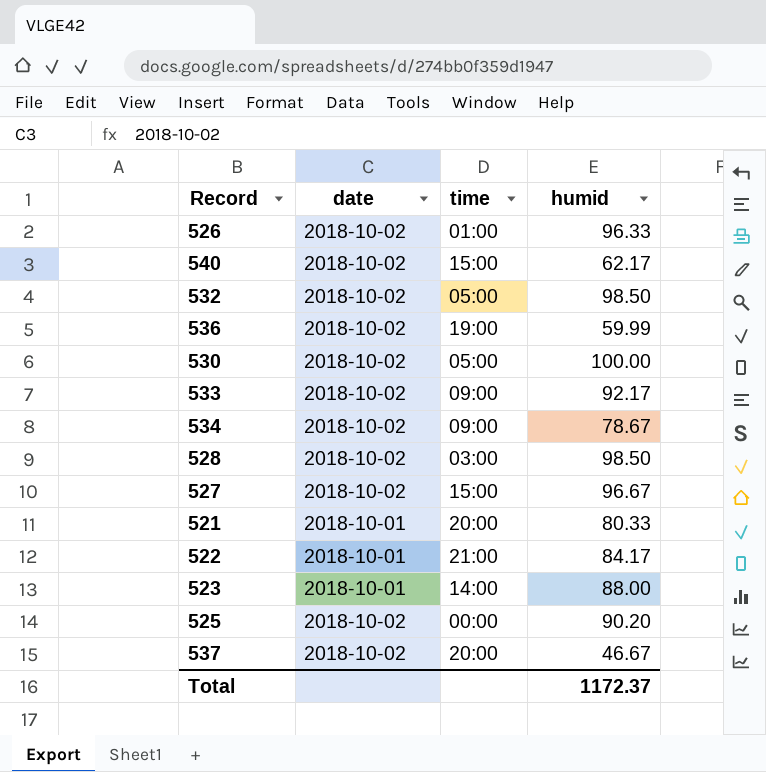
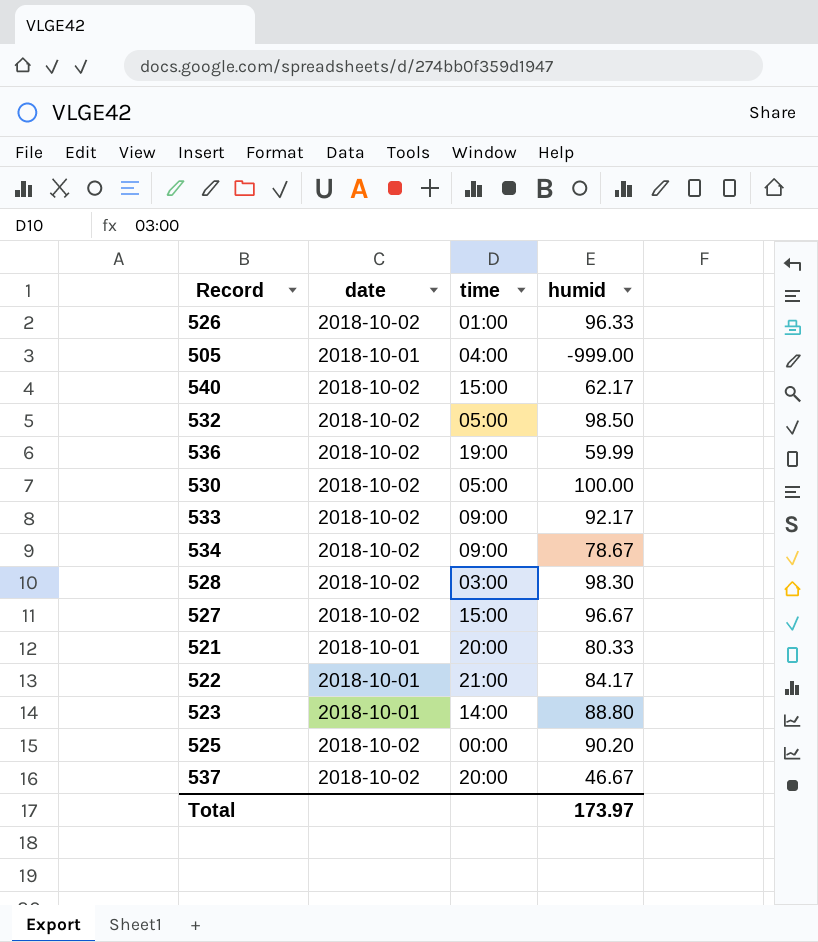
row 505: none -> 2018-10-01 | 04:00 | -999.00
528 | humid: 98.50 -> 98.30
523 | humid: 88.00 -> 88.80
Total | humid: 1172.37 -> 173.97

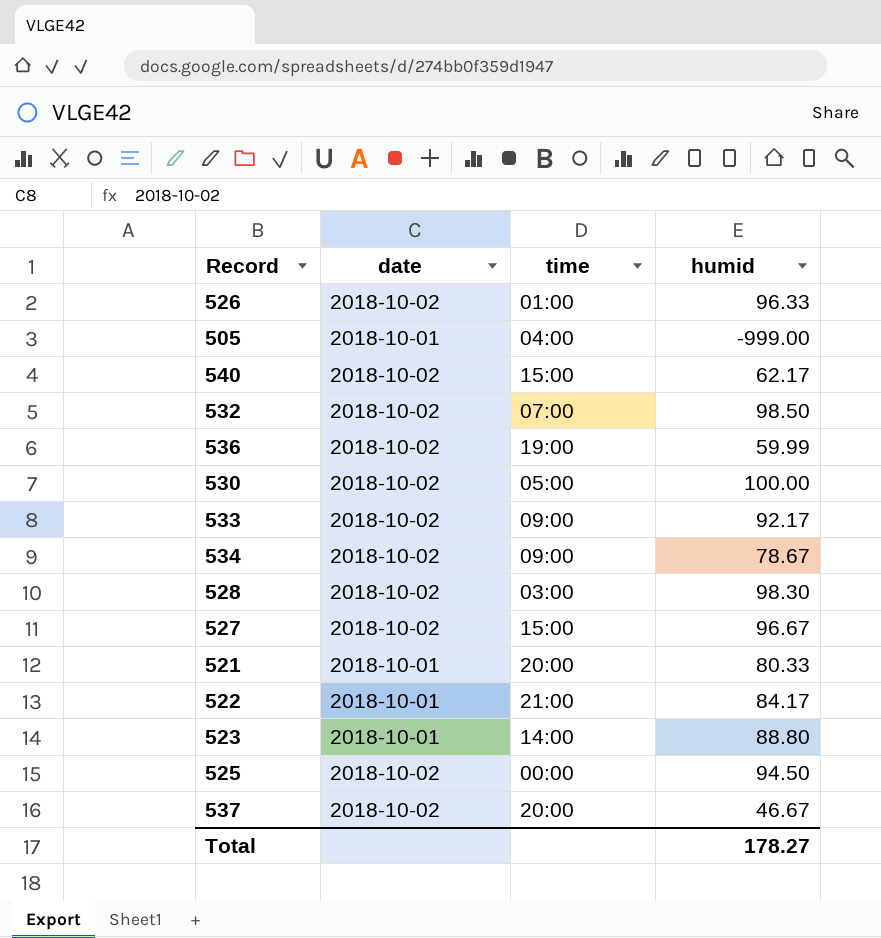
532 | time: 05:00 -> 07:00
525 | humid: 90.20 -> 94.50
Total | humid: 173.97 -> 178.27

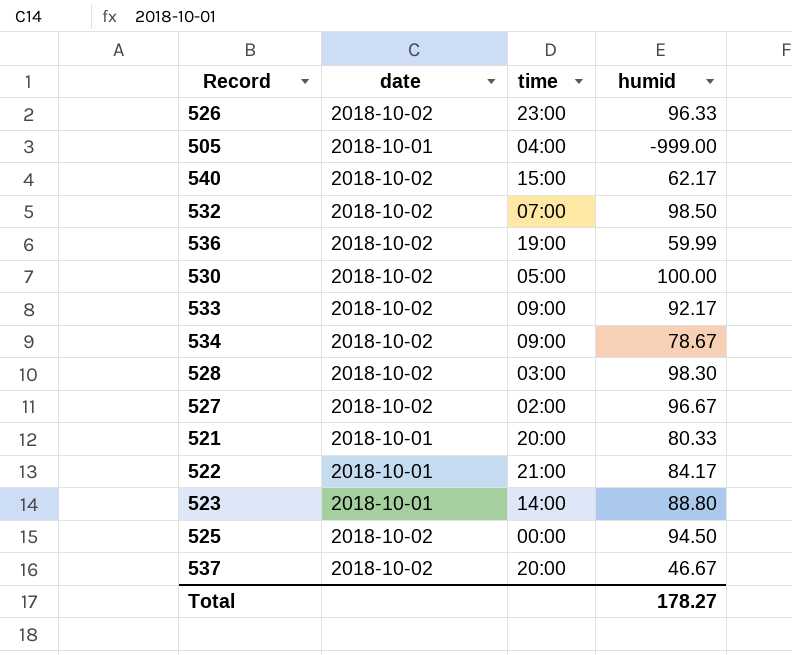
526 | time: 01:00 -> 23:00
527 | time: 15:00 -> 02:00

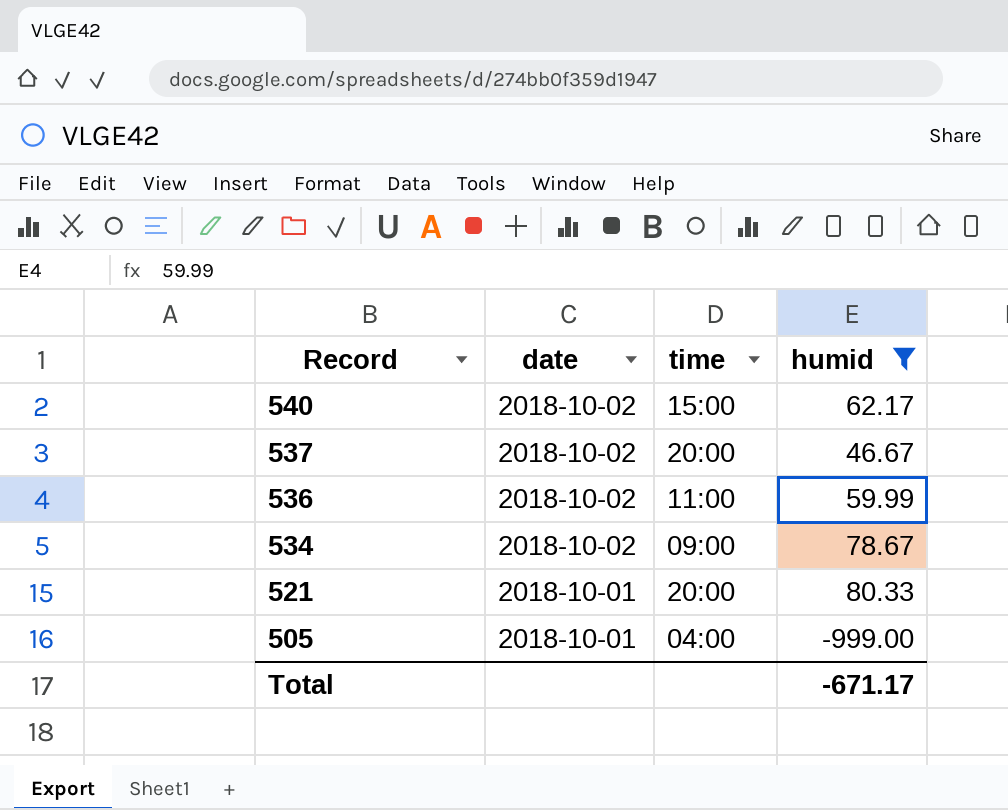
filter: none -> humid <= 80.33
row order: none -> Record descending
536 | time: 19:00 -> 11:00
Total | humid: 178.27 -> -671.17

